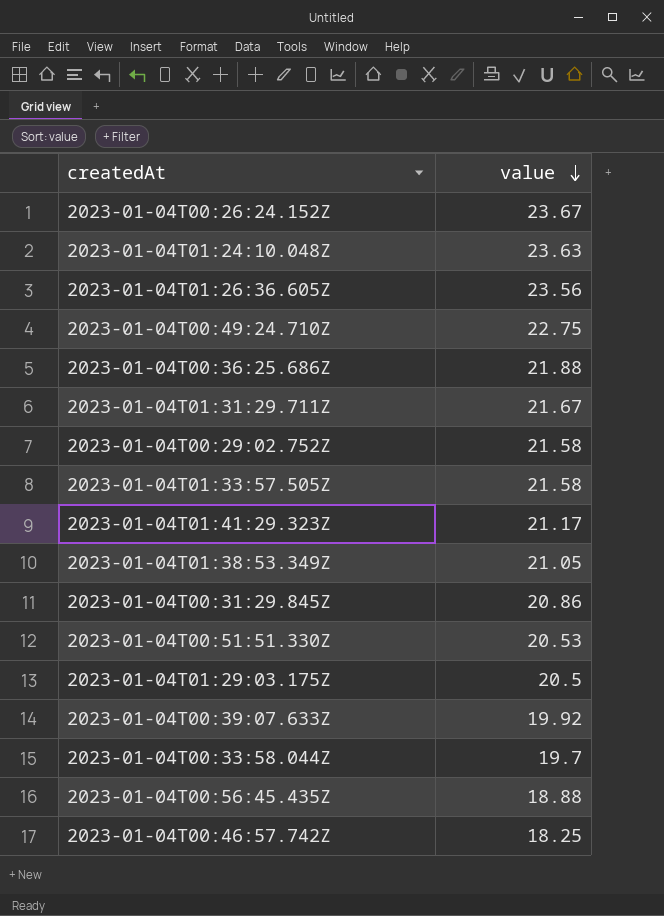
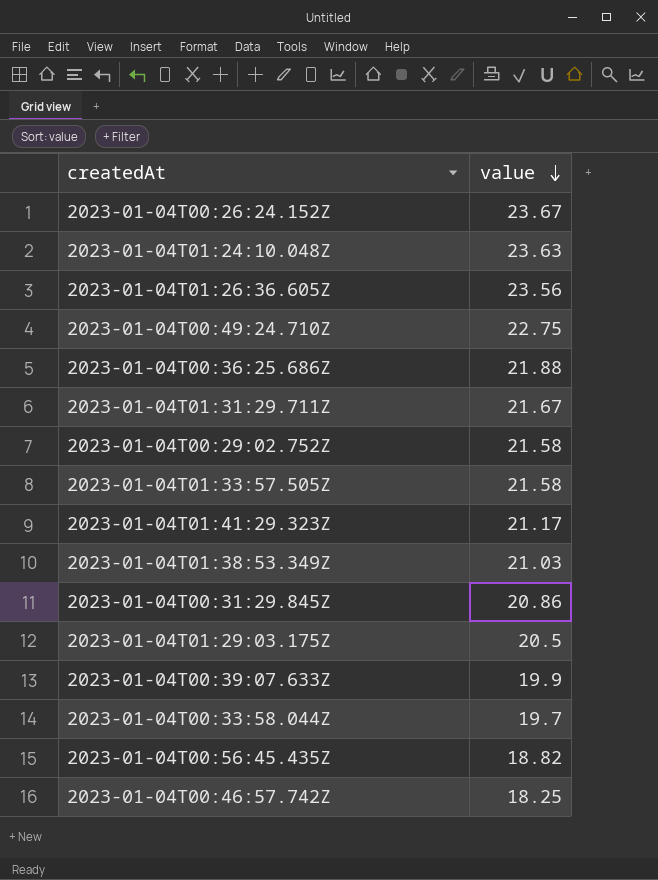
row 2023-01-04T00:51:51.330Z: 20.53 -> none
2023-01-04T01:38:53.349Z | value: 21.05 -> 21.03
2023-01-04T00:39:07.633Z | value: 19.92 -> 19.9
2023-01-04T00:56:45.435Z | value: 18.88 -> 18.82

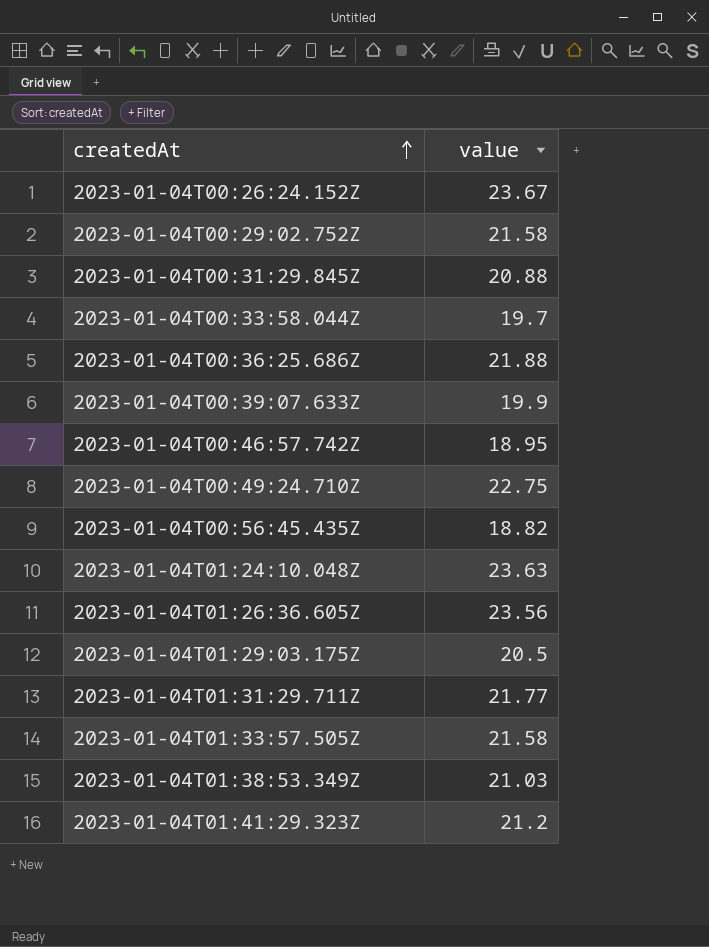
row order: value descending -> createdAt ascending
2023-01-04T00:31:29.845Z | value: 20.86 -> 20.88
2023-01-04T00:46:57.742Z | value: 18.25 -> 18.95
2023-01-04T01:31:29.711Z | value: 21.67 -> 21.77
2023-01-04T01:41:29.323Z | value: 21.17 -> 21.2

